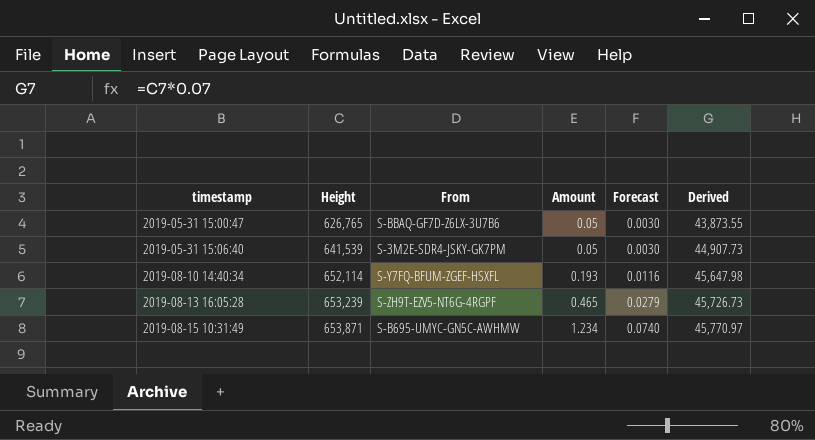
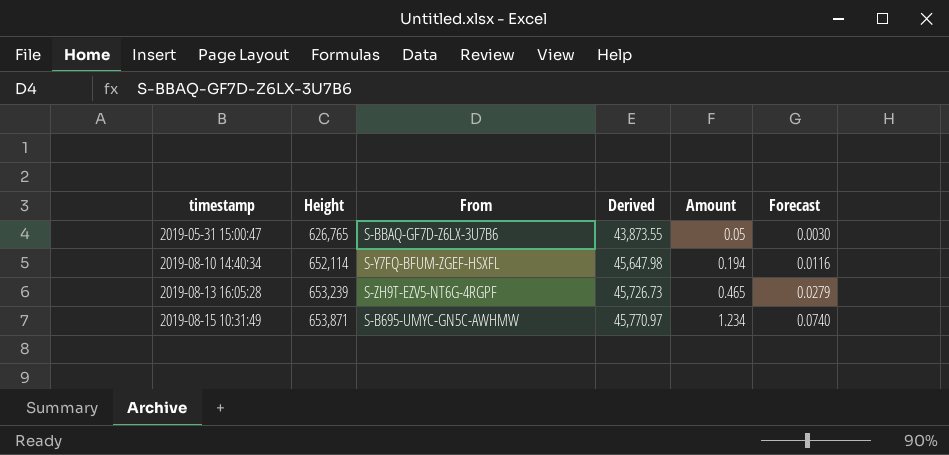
column Derived | position: 6 -> 4
row 2019-05-31 15:06:40: 641,539 | S-3M2E-SDR4-JSKY-GK7PM | 0.05 | 0.0030 | 44,907.73 -> none
2019-08-10 14:40:34 | Amount: 0.193 -> 0.194

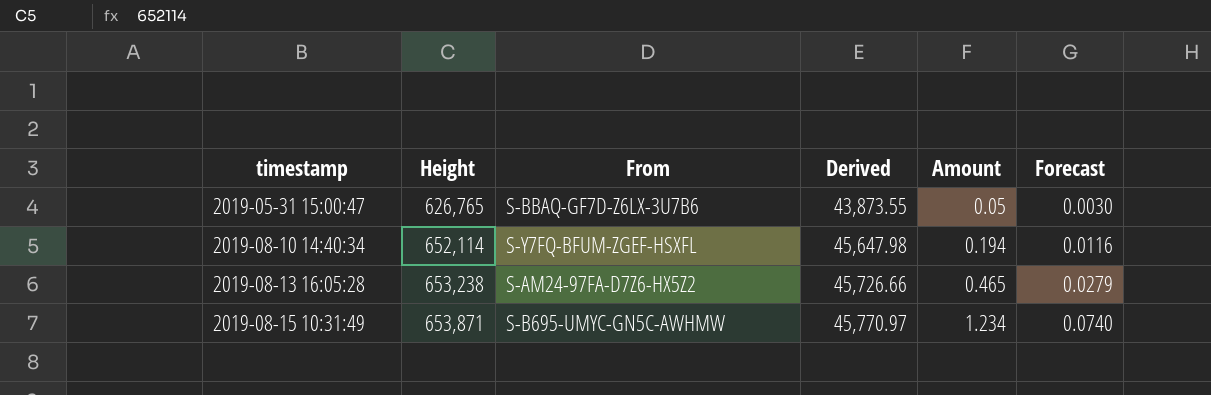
2019-08-13 16:05:28 | Height: 653,239 -> 653,238
2019-08-13 16:05:28 | From: S-ZH9T-EZV5-NT6G-4RGPF -> S-AM24-97FA-D7Z6-HX5Z2
2019-08-13 16:05:28 | Derived: 45,726.73 -> 45,726.66

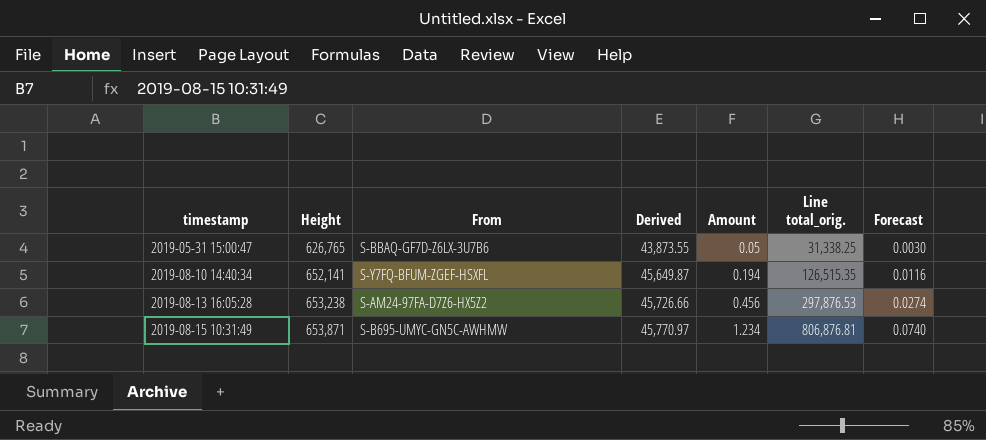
column Line total_orig. | formula: none -> [Height] * [Amount]
2019-08-10 14:40:34 | Height: 652,114 -> 652,141
2019-08-10 14:40:34 | Derived: 45,647.98 -> 45,649.87
2019-08-13 16:05:28 | Amount: 0.465 -> 0.456
2019-08-13 16:05:28 | Forecast: 0.0279 -> 0.0274

